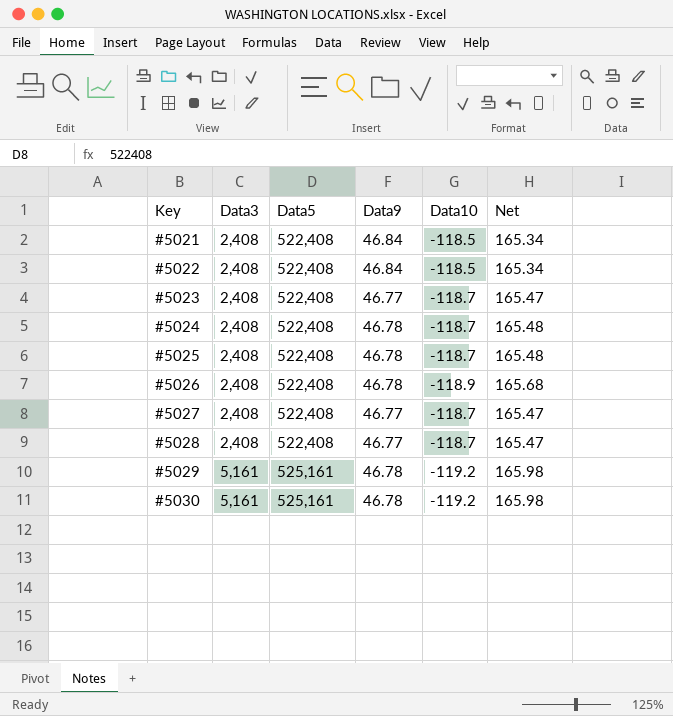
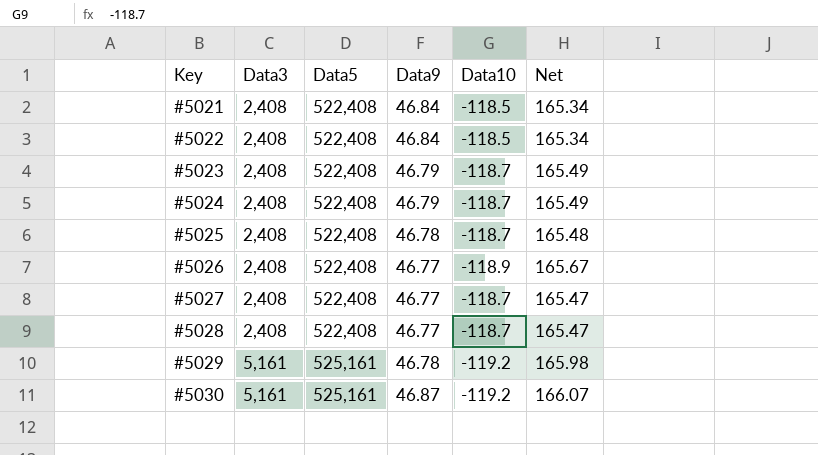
#5023 | Data9: 46.77 -> 46.79
#5023 | Net: 165.47 -> 165.49
#5024 | Data9: 46.78 -> 46.79
#5024 | Net: 165.48 -> 165.49
#5026 | Data9: 46.78 -> 46.77
#5026 | Net: 165.68 -> 165.67
#5030 | Data9: 46.78 -> 46.87
#5030 | Net: 165.98 -> 166.07

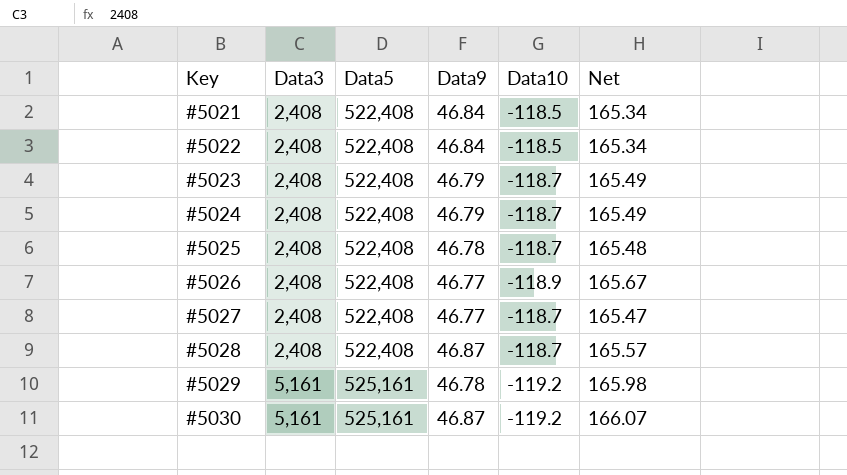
#5028 | Data9: 46.77 -> 46.87
#5028 | Net: 165.47 -> 165.57

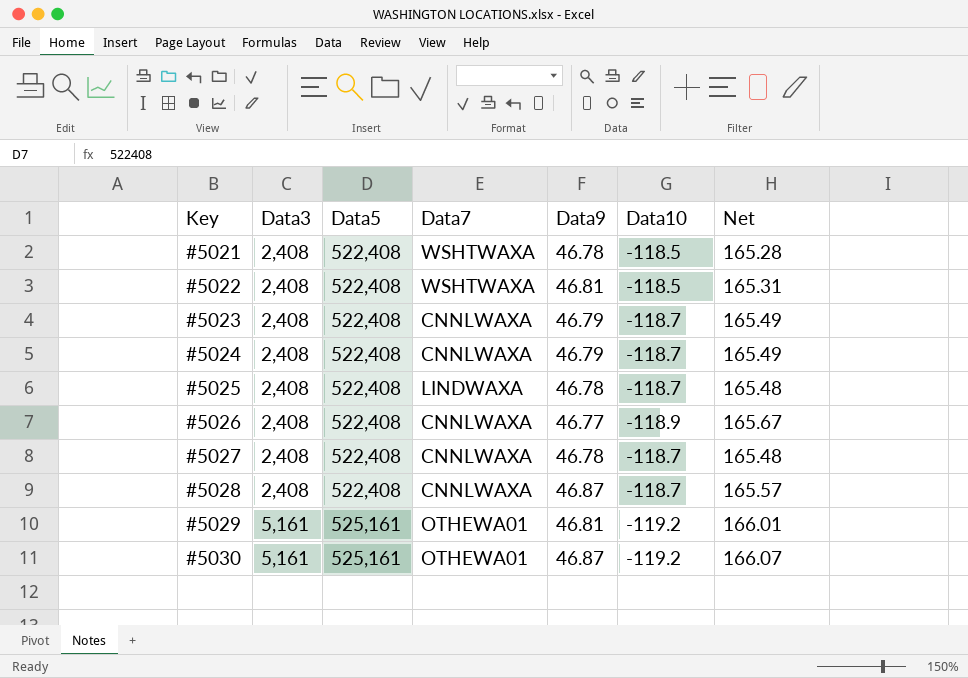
column Data7 | position: none -> 4
#5021 | Data9: 46.84 -> 46.78
#5021 | Net: 165.34 -> 165.28
#5022 | Data9: 46.84 -> 46.81
#5022 | Net: 165.34 -> 165.31
#5027 | Data9: 46.77 -> 46.78
#5027 | Net: 165.47 -> 165.48
#5029 | Data9: 46.78 -> 46.81
#5029 | Net: 165.98 -> 166.01

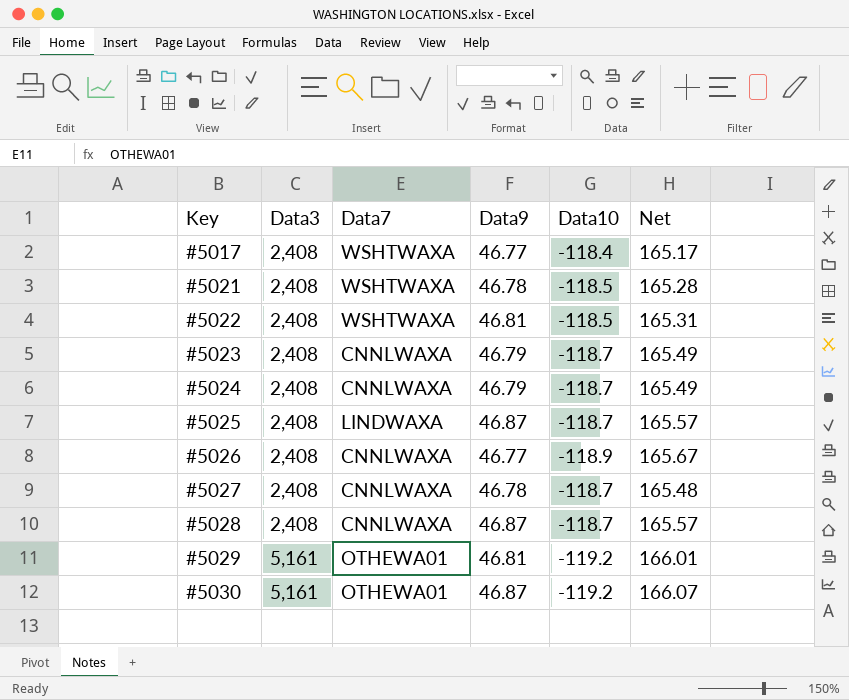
column Data5 | position: 3 -> none
row #5017: none -> 2,408 | WSHTWAXA | 46.77 | -118.4 | 165.17
#5025 | Data9: 46.78 -> 46.87
#5025 | Net: 165.48 -> 165.57

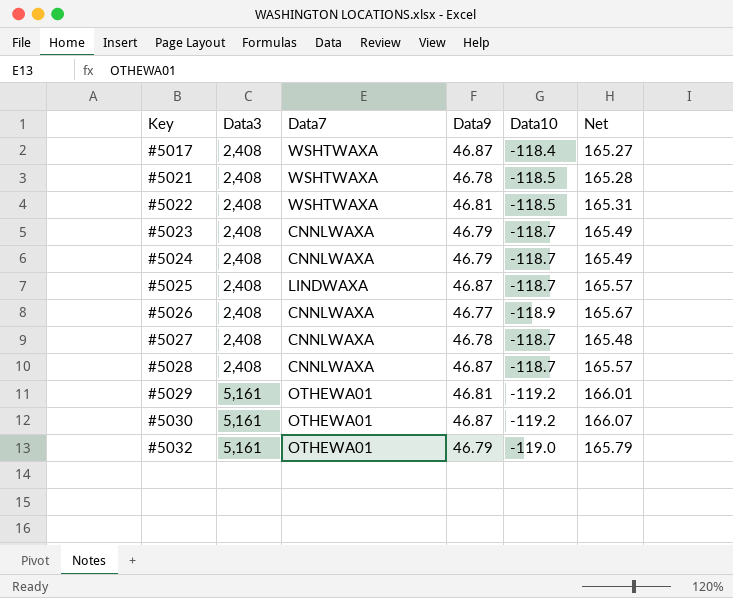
#5017 | Data9: 46.77 -> 46.87
#5017 | Net: 165.17 -> 165.27
row #5032: none -> 5,161 | OTHEWA01 | 46.79 | -119.0 | 165.79

